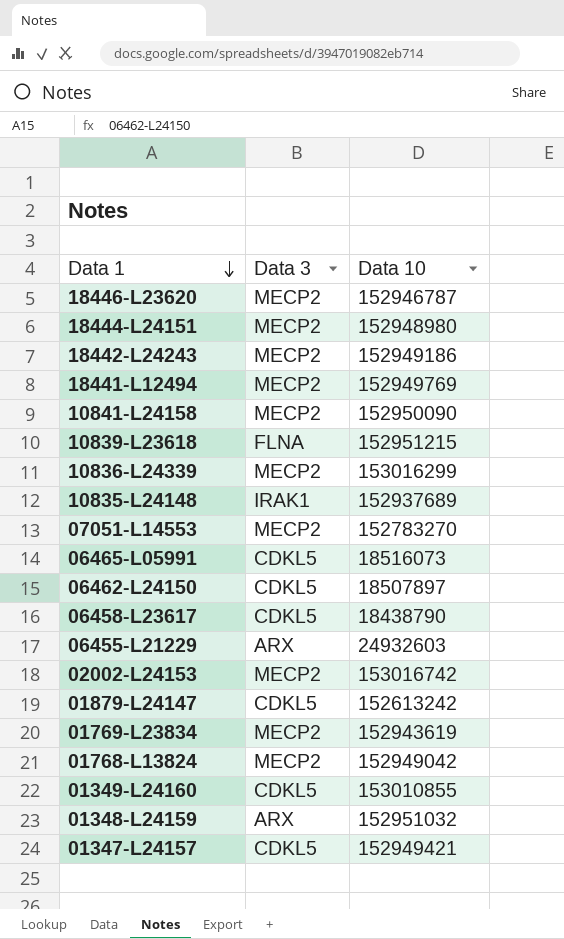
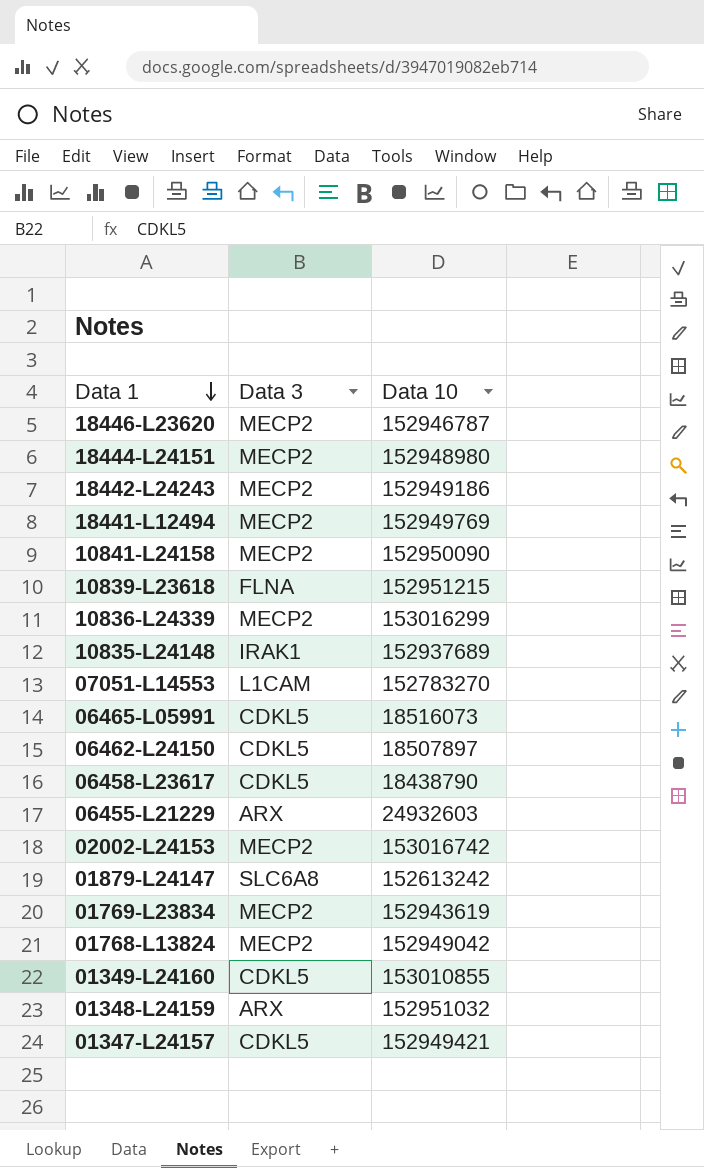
07051-L14553 | Data 3: MECP2 -> L1CAM
01879-L24147 | Data 3: CDKL5 -> SLC6A8

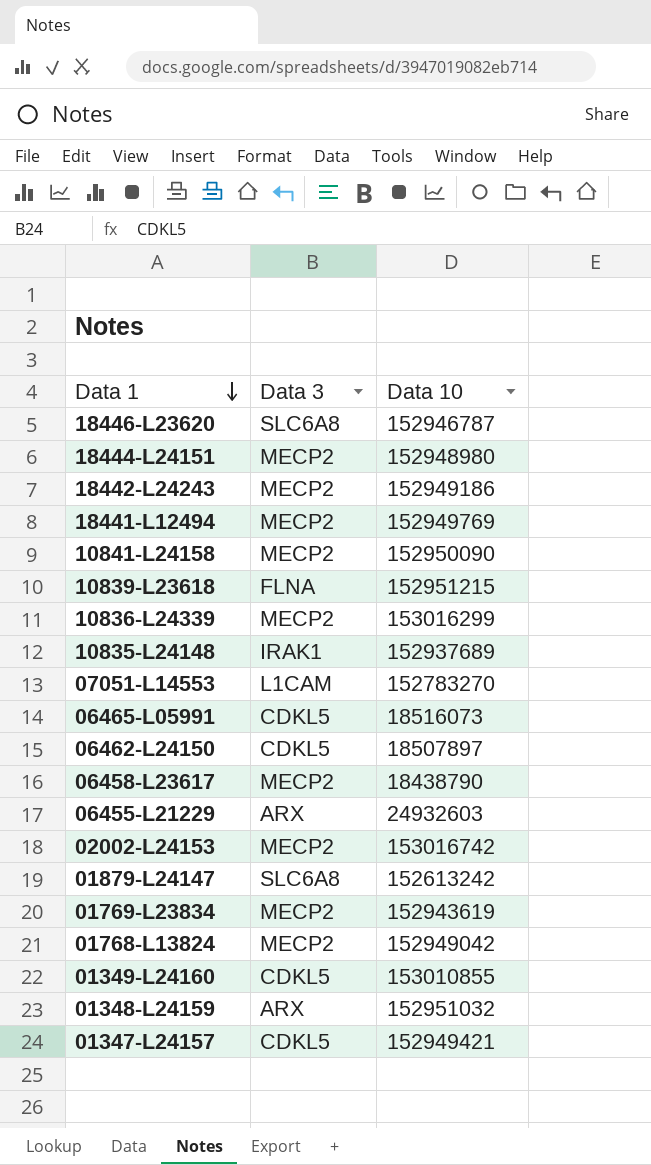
18446-L23620 | Data 3: MECP2 -> SLC6A8
06458-L23617 | Data 3: CDKL5 -> MECP2

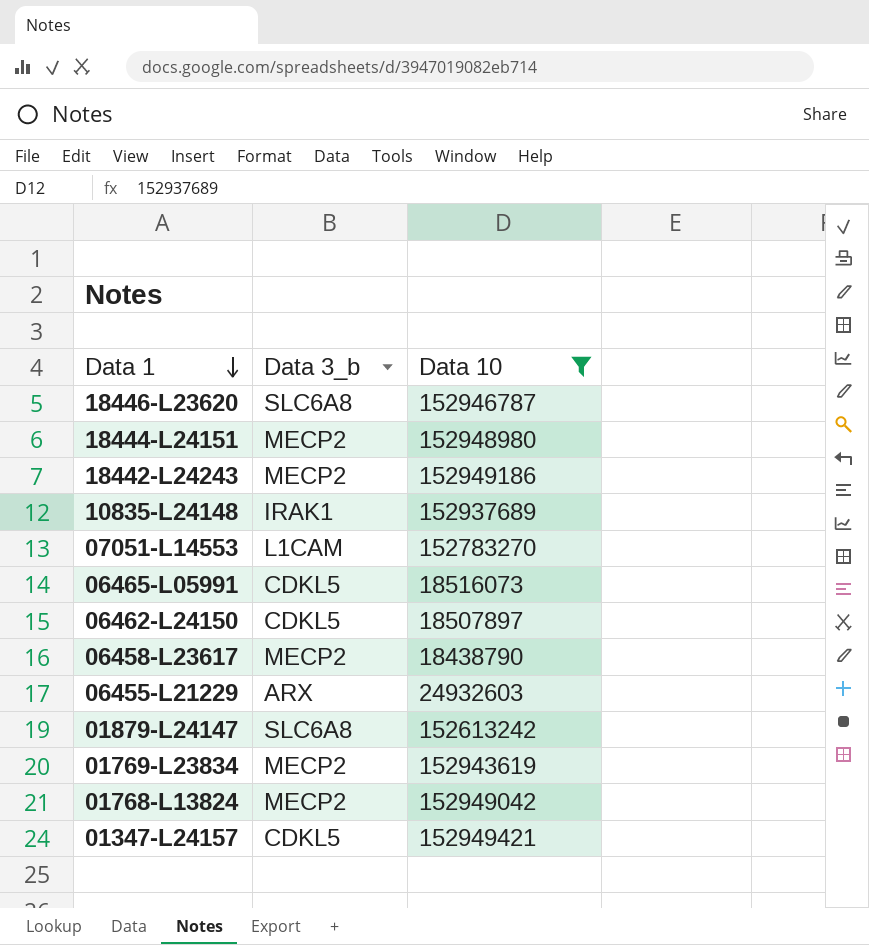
filter: none -> Data 10 <= 152949421
column name: Data 3 -> Data 3_b

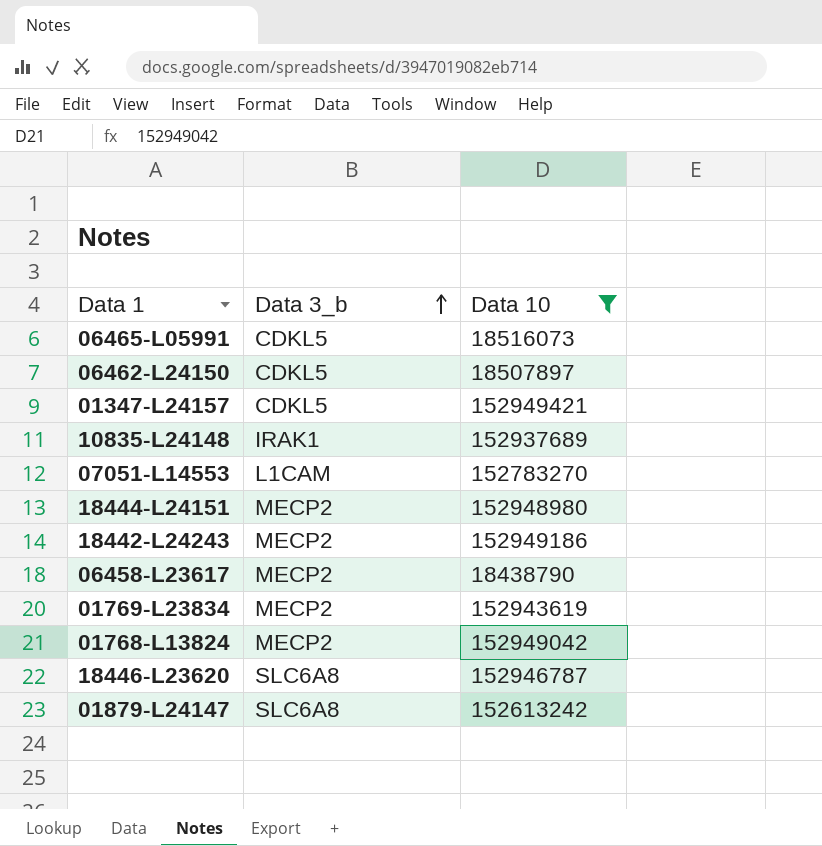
row order: Data 1 descending -> Data 3_b ascending
row 06455-L21229: ARX | 24932603 -> none

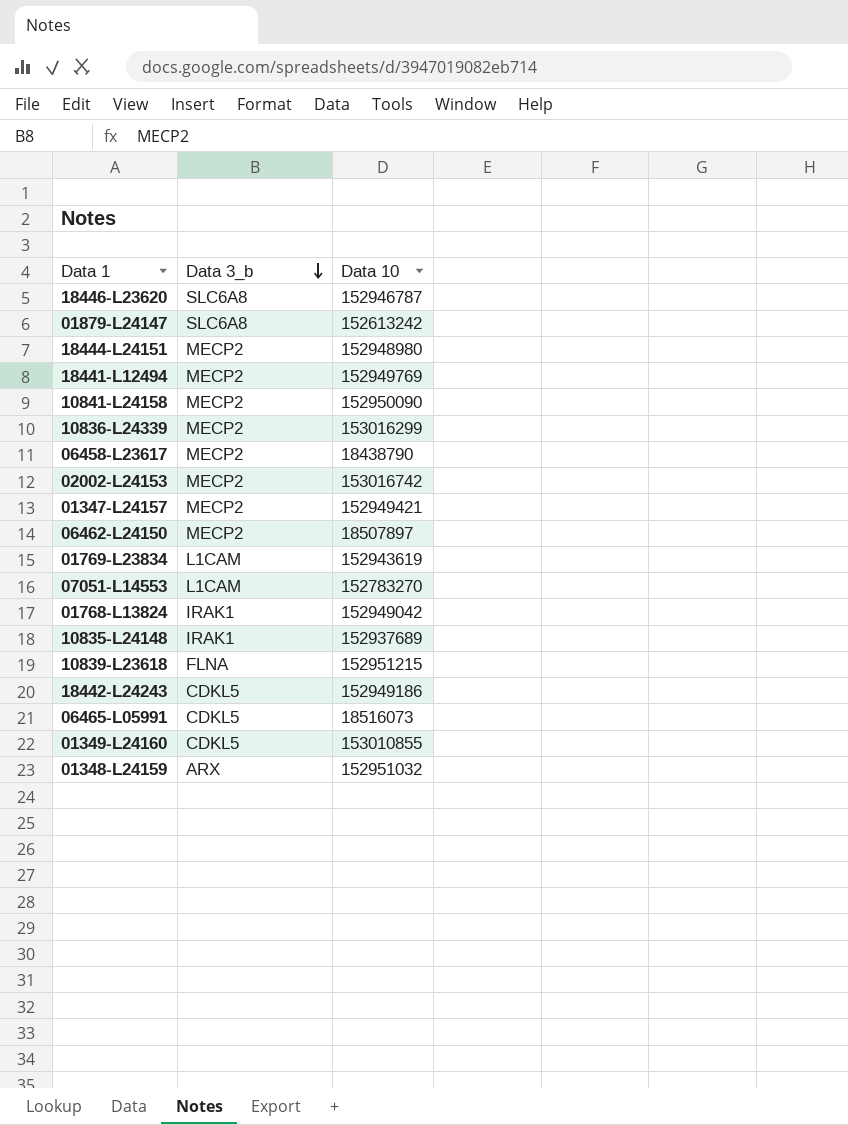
filter: Data 10 <= 152949421 -> none
row order: Data 3_b ascending -> Data 3_b descending
01347-L24157 | Data 3_b: CDKL5 -> MECP2
06462-L24150 | Data 3_b: CDKL5 -> MECP2
01769-L23834 | Data 3_b: MECP2 -> L1CAM
01768-L13824 | Data 3_b: MECP2 -> IRAK1
18442-L24243 | Data 3_b: MECP2 -> CDKL5

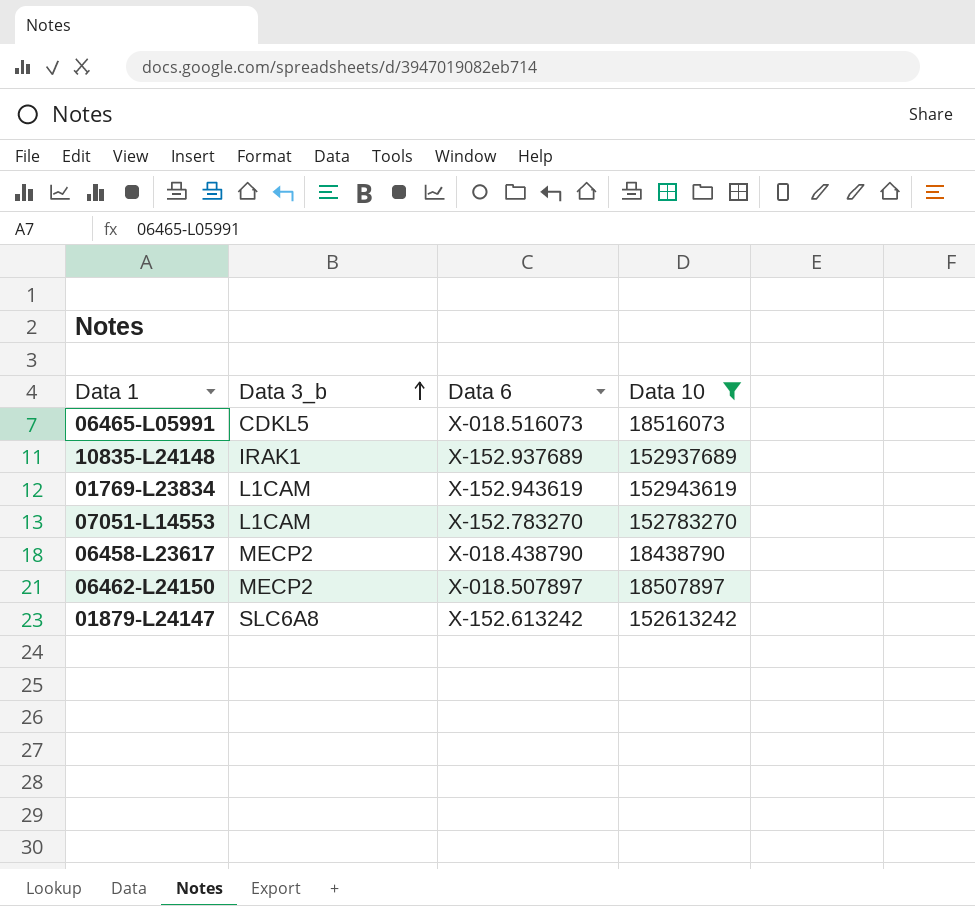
filter: none -> Data 10 <= 152943619
row order: Data 3_b descending -> Data 3_b ascending
column Data 6 | position: none -> 3

